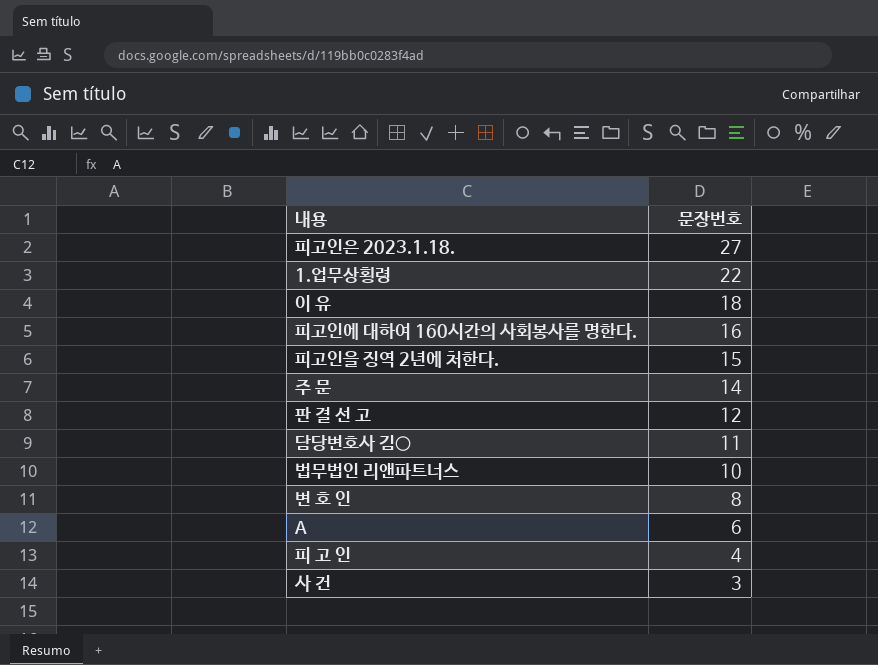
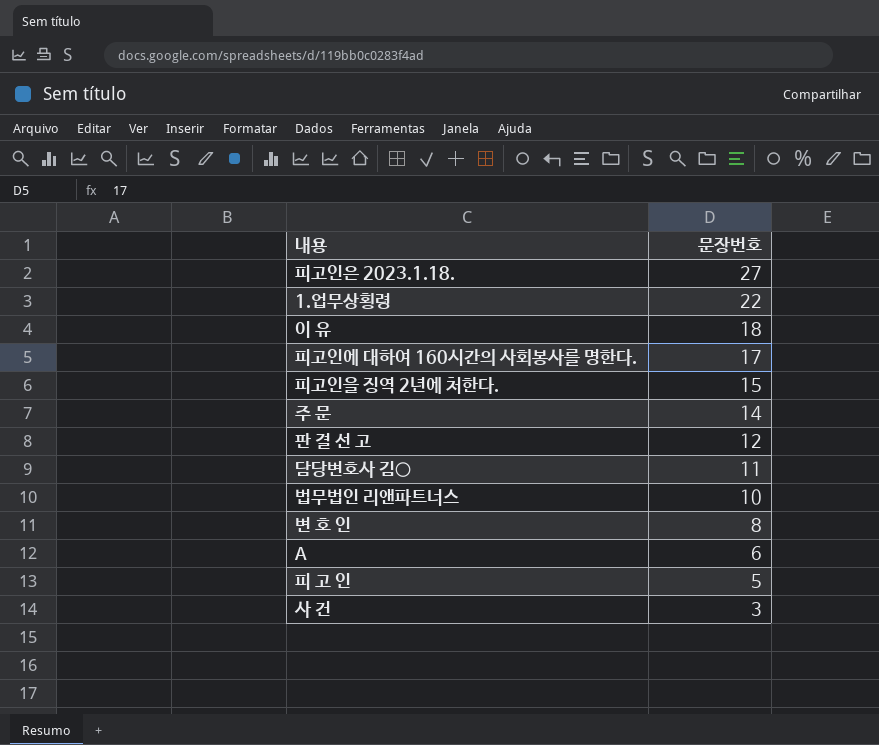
피고인에 대하여 160시간의 사회봉사를 명한다. | 문장번호: 16 -> 17
피 고 인 | 문장번호: 4 -> 5

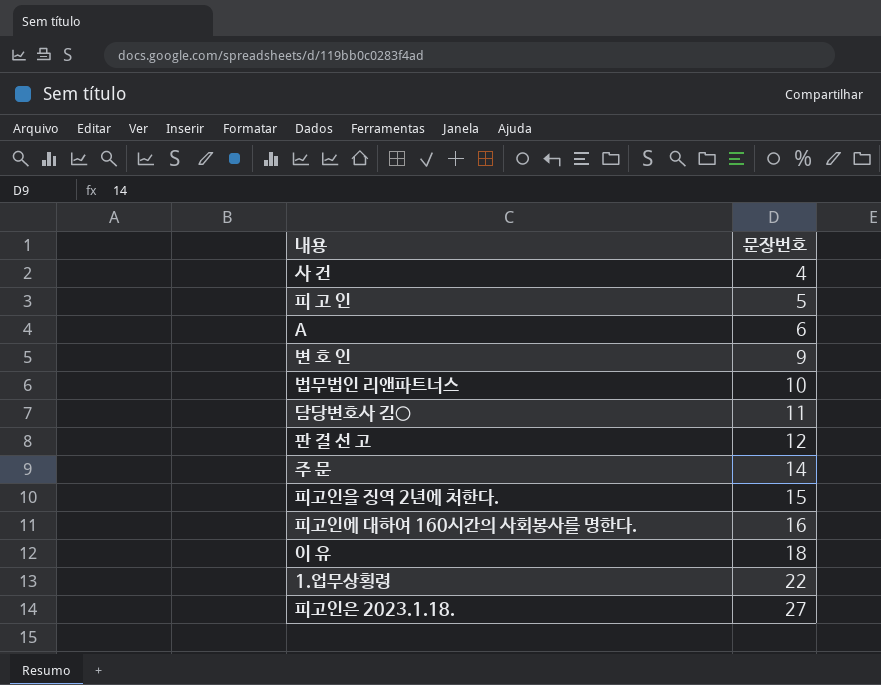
row order: 문장번호 descending -> 문장번호 ascending
사 건 | 문장번호: 3 -> 4
변 호 인 | 문장번호: 8 -> 9
피고인에 대하여 160시간의 사회봉사를 명한다. | 문장번호: 17 -> 16

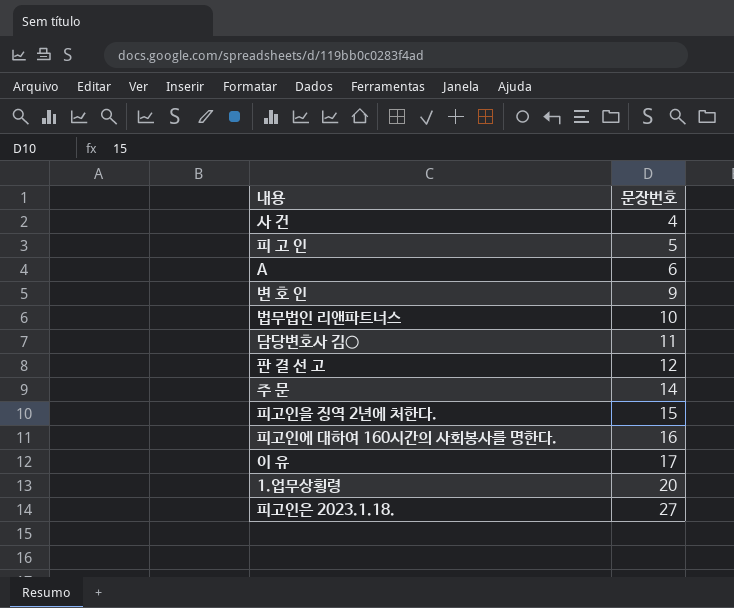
이 유 | 문장번호: 18 -> 17
1.업무상횡령 | 문장번호: 22 -> 20

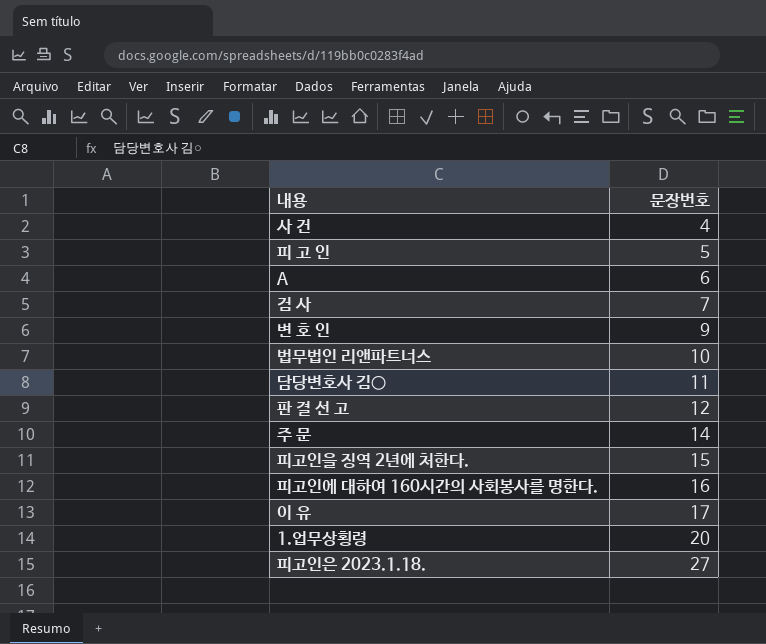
row 검 사: none -> 7

